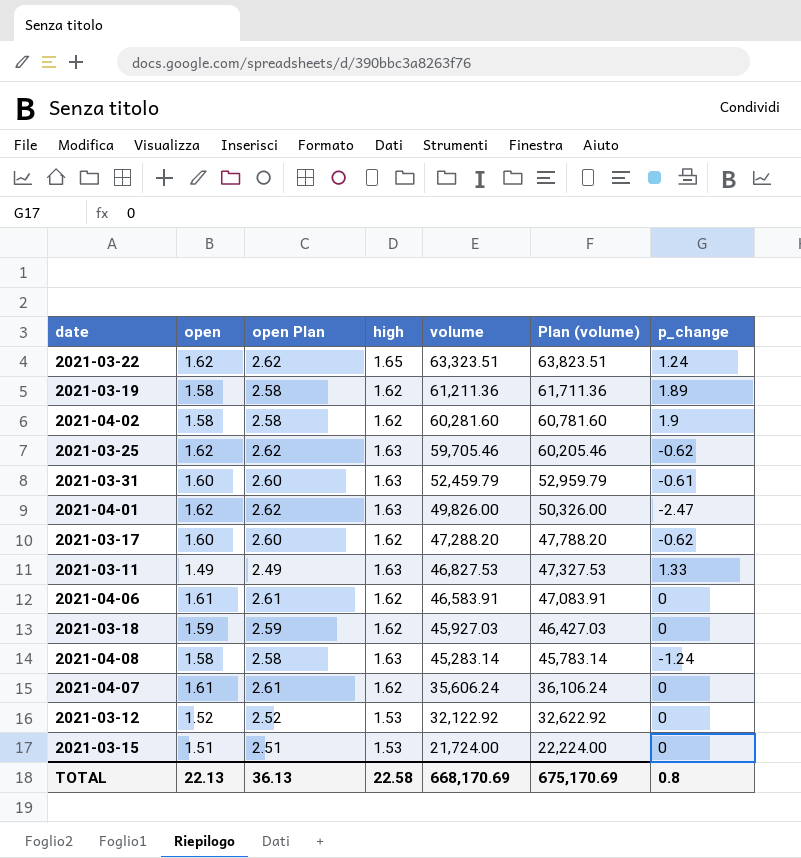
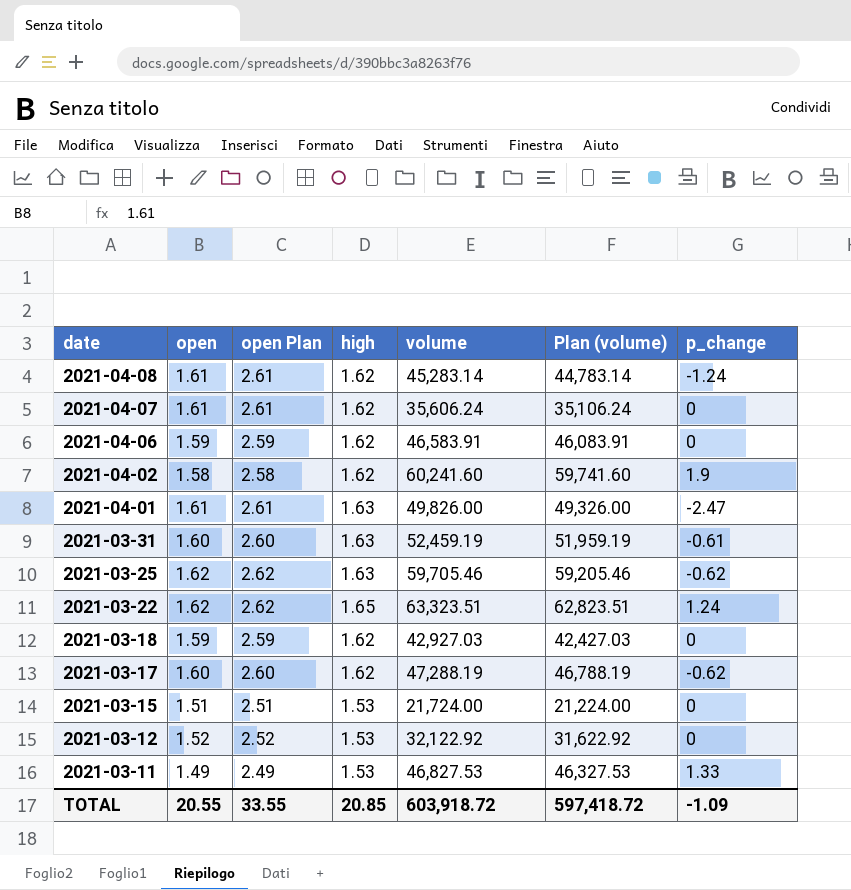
row order: volume descending -> date descending
column Plan (volume) | formula: [volume] + 500 -> [volume] - 500
row 2021-03-19: 1.58 | 2.58 | 1.62 | 61,211.36 | 61,711.36 | 1.89 -> none
2021-04-08 | open: 1.58 -> 1.61
2021-04-08 | open Plan: 2.58 -> 2.61
2021-04-08 | high: 1.63 -> 1.62
2021-04-06 | open: 1.61 -> 1.59
2021-04-06 | open Plan: 2.61 -> 2.59
2021-04-02 | volume: 60,281.60 -> 60,241.60
2021-04-01 | open: 1.62 -> 1.61
2021-04-01 | open Plan: 2.62 -> 2.61
2021-03-31 | volume: 52,459.79 -> 52,459.19
2021-03-18 | volume: 45,927.03 -> 42,927.03
2021-03-17 | volume: 47,288.20 -> 47,288.19
2021-03-11 | high: 1.63 -> 1.53
TOTAL | open: 22.13 -> 20.55
TOTAL | open Plan: 36.13 -> 33.55
TOTAL | high: 22.58 -> 20.85
TOTAL | volume: 668,170.69 -> 603,918.72
TOTAL | Plan (volume): 675,170.69 -> 597,418.72
TOTAL | p_change: 0.8 -> -1.09

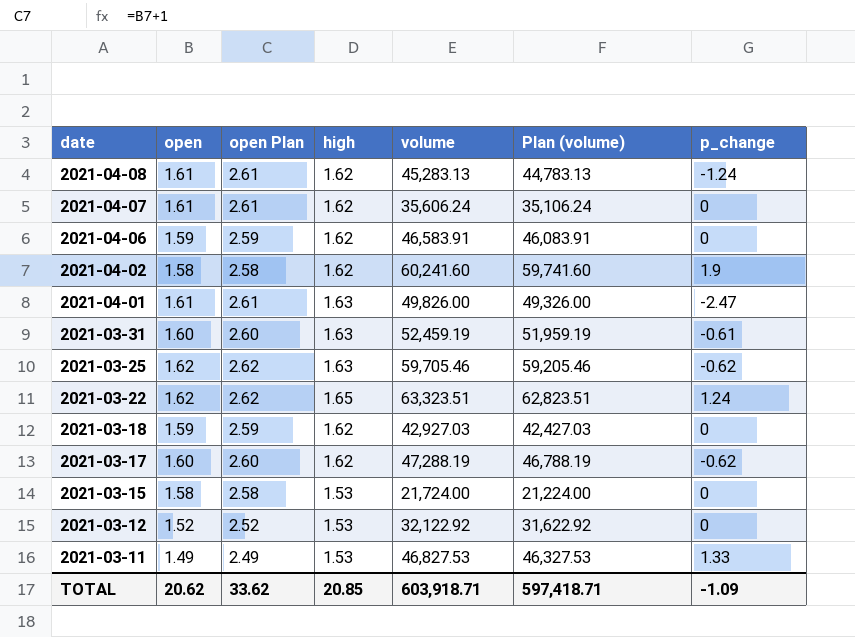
2021-04-08 | volume: 45,283.14 -> 45,283.13
2021-04-08 | Plan (volume): 44,783.14 -> 44,783.13
2021-03-15 | open: 1.51 -> 1.58
2021-03-15 | open Plan: 2.51 -> 2.58
TOTAL | open: 20.55 -> 20.62
TOTAL | open Plan: 33.55 -> 33.62
TOTAL | volume: 603,918.72 -> 603,918.71
TOTAL | Plan (volume): 597,418.72 -> 597,418.71

